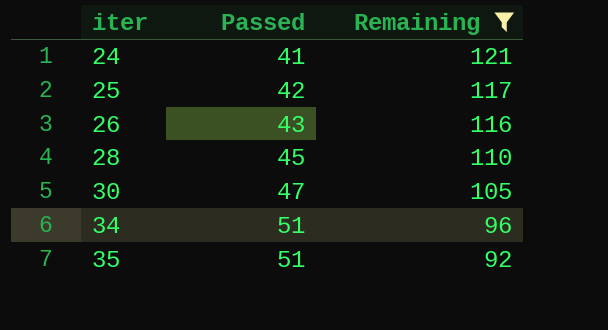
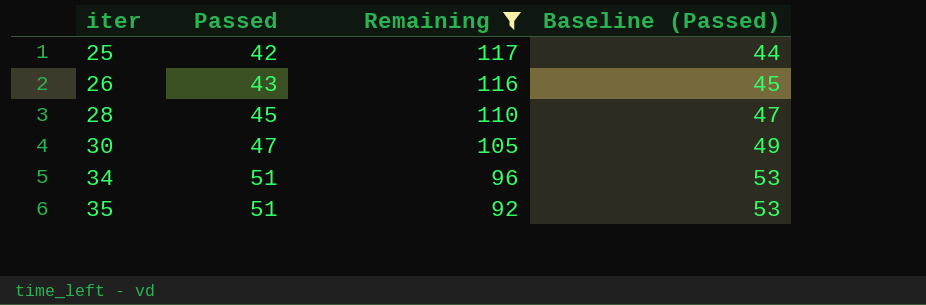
column Baseline (Passed) | formula: none -> [Passed] + 2
row 24: 41 | 121 -> none

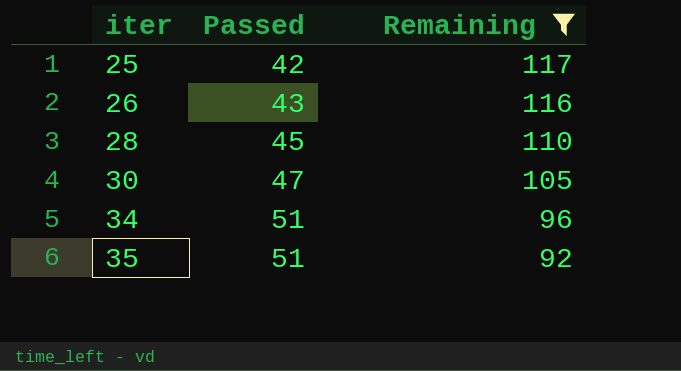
column Baseline (Passed) | formula: [Passed] + 2 -> none

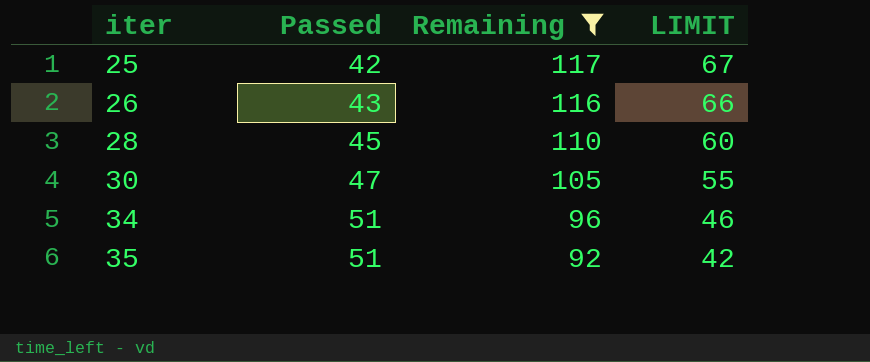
column LIMIT | formula: none -> [Remaining] - 50

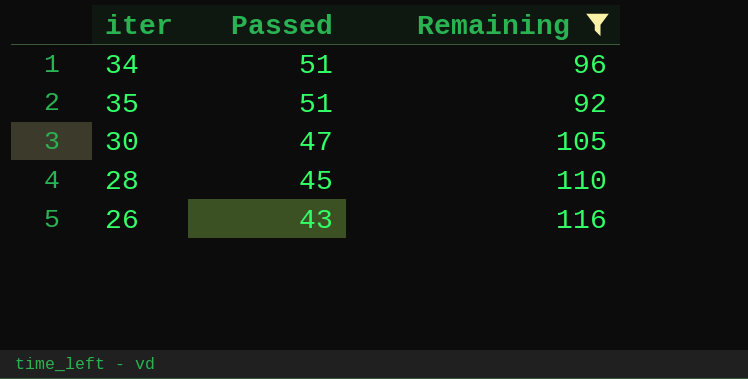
row order: iter ascending -> Passed descending
column LIMIT | formula: [Remaining] - 50 -> none
row 25: 42 | 117 | 67 -> none

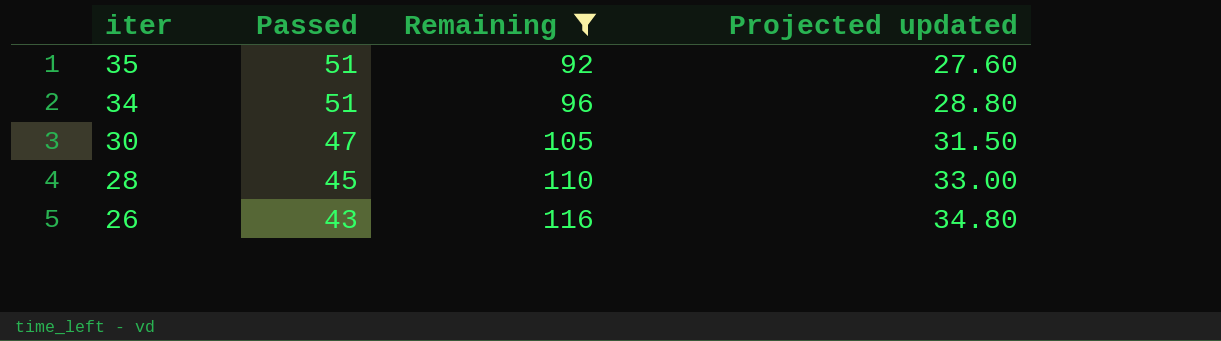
row order: Passed descending -> iter descending
column Projected updated | formula: none -> [Remaining] * 0.3

